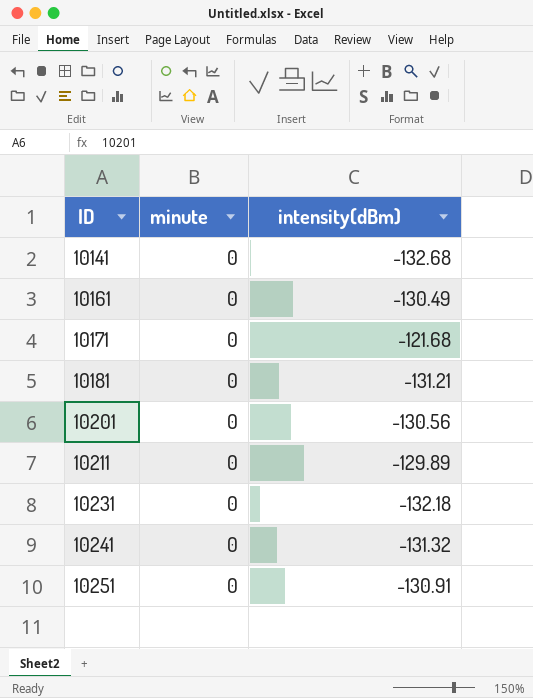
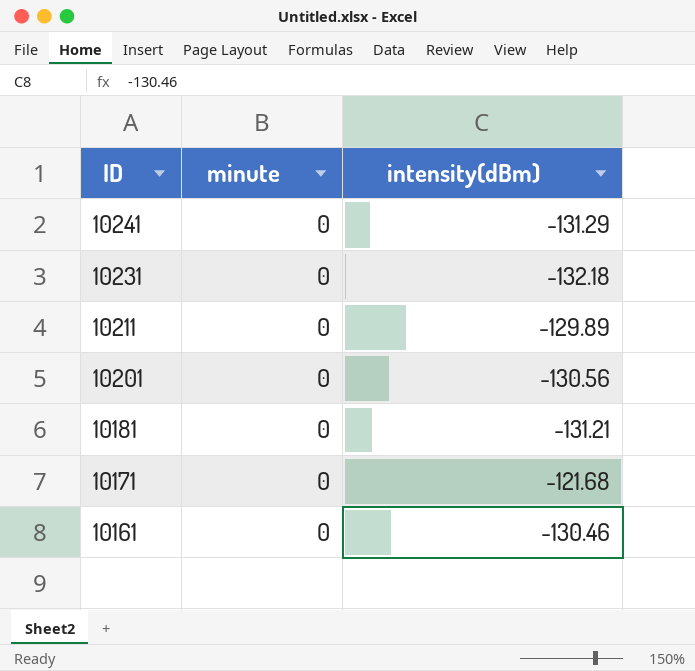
row order: ID ascending -> ID descending
row 10141: 0 | -132.68 -> none
row 10251: 0 | -130.91 -> none
10241 | intensity(dBm): -131.32 -> -131.29
10161 | intensity(dBm): -130.49 -> -130.46

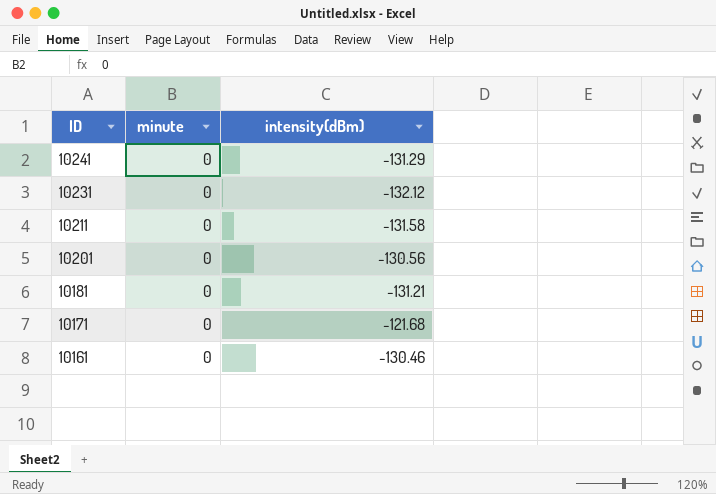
10231 | intensity(dBm): -132.18 -> -132.12
10211 | intensity(dBm): -129.89 -> -131.58

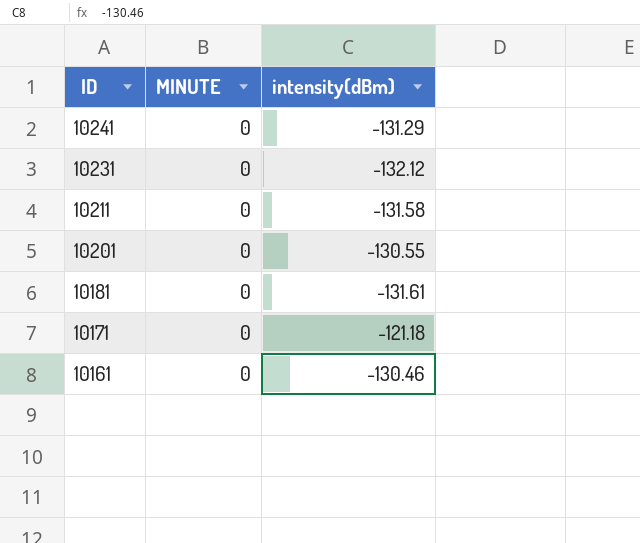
column name: minute -> MINUTE
10201 | intensity(dBm): -130.56 -> -130.55
10181 | intensity(dBm): -131.21 -> -131.61
10171 | intensity(dBm): -121.68 -> -121.18

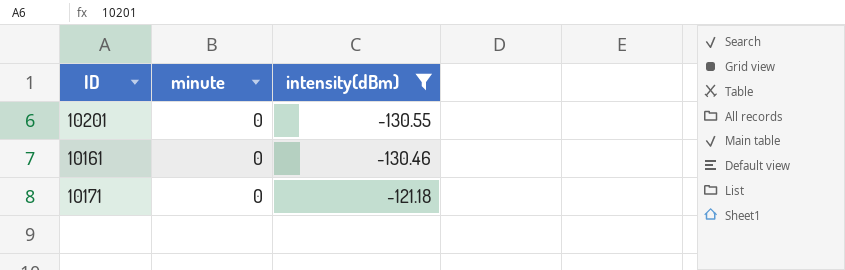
filter: none -> intensity(dBm) >= -130.55
row order: ID descending -> intensity(dBm) ascending
column name: MINUTE -> minute

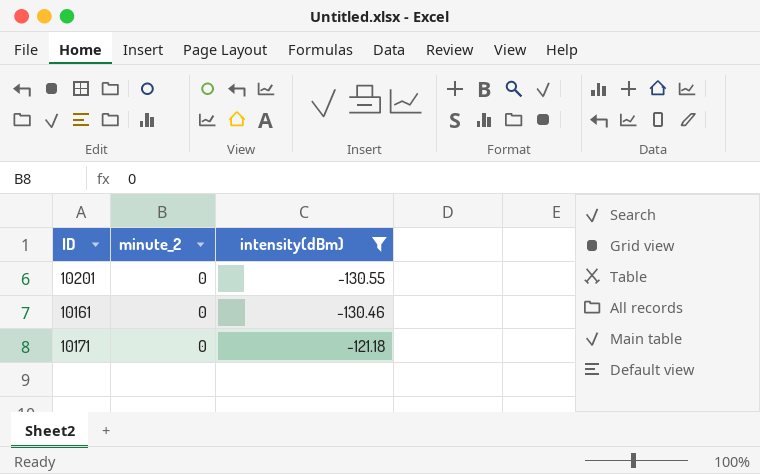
column name: minute -> minute_2

